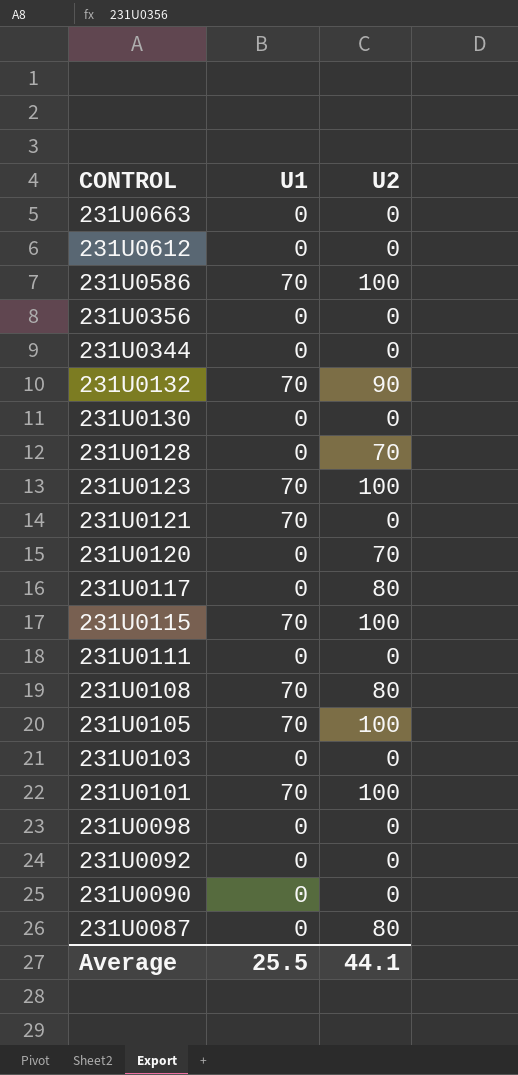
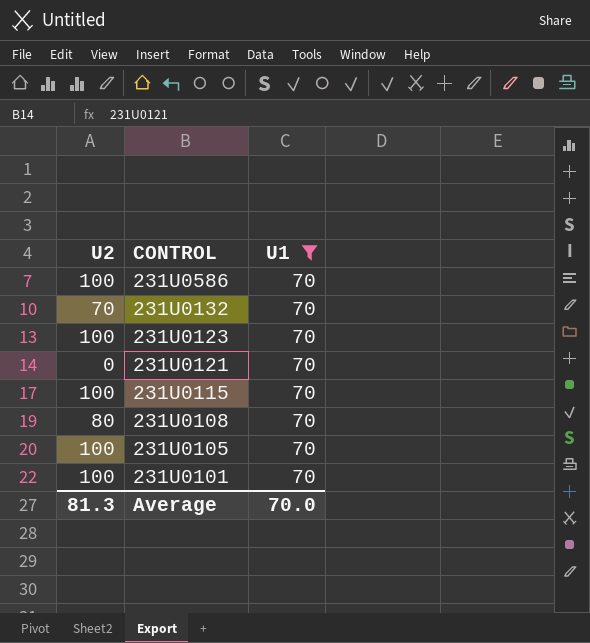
filter: none -> U1 = 70
column U2 | position: 3 -> 1
231U0132 | U2: 90 -> 70
Average | U2: 44.1 -> 81.3
Average | U1: 25.5 -> 70.0

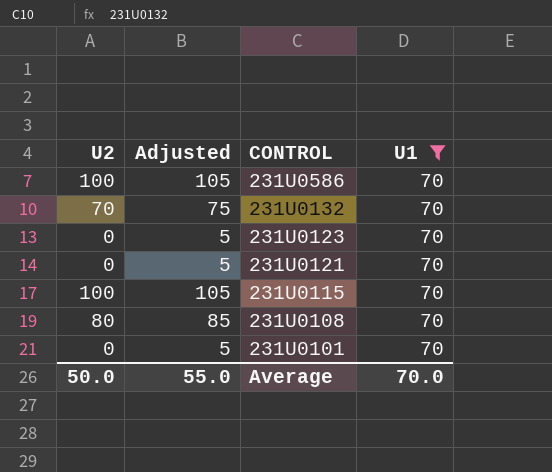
column Adjusted | formula: none -> [U2] + 5
row 231U0105: 100 | 70 -> none
231U0123 | U2: 100 -> 0
231U0101 | U2: 100 -> 0
Average | U2: 81.3 -> 50.0

